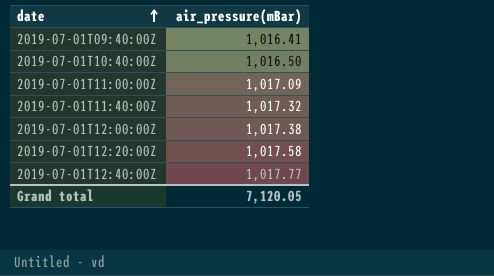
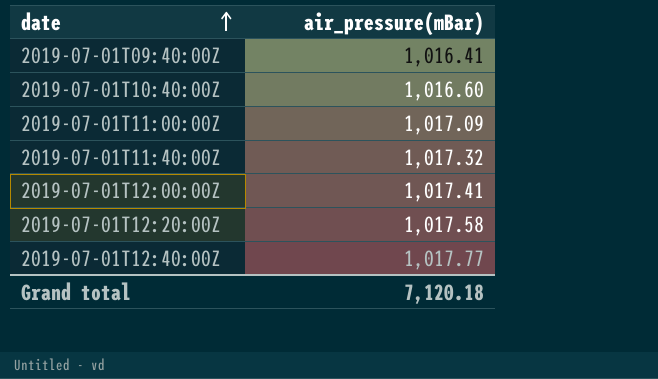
2019-07-01T10:40:00Z | air_pressure(mBar): 1,016.50 -> 1,016.60
2019-07-01T12:00:00Z | air_pressure(mBar): 1,017.38 -> 1,017.41
Grand total | air_pressure(mBar): 7,120.05 -> 7,120.18

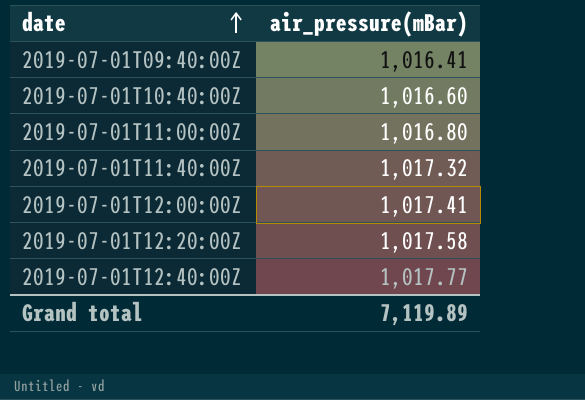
2019-07-01T11:00:00Z | air_pressure(mBar): 1,017.09 -> 1,016.80
Grand total | air_pressure(mBar): 7,120.18 -> 7,119.89

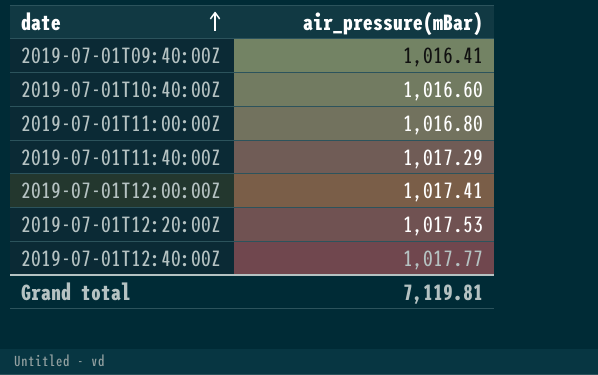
2019-07-01T11:40:00Z | air_pressure(mBar): 1,017.32 -> 1,017.29
2019-07-01T12:20:00Z | air_pressure(mBar): 1,017.58 -> 1,017.53
Grand total | air_pressure(mBar): 7,119.89 -> 7,119.81

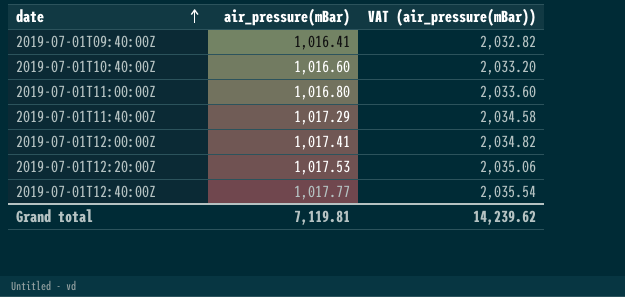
column VAT (air_pressure(mBar)) | formula: none -> [air_pressure(mBar)] * 2

